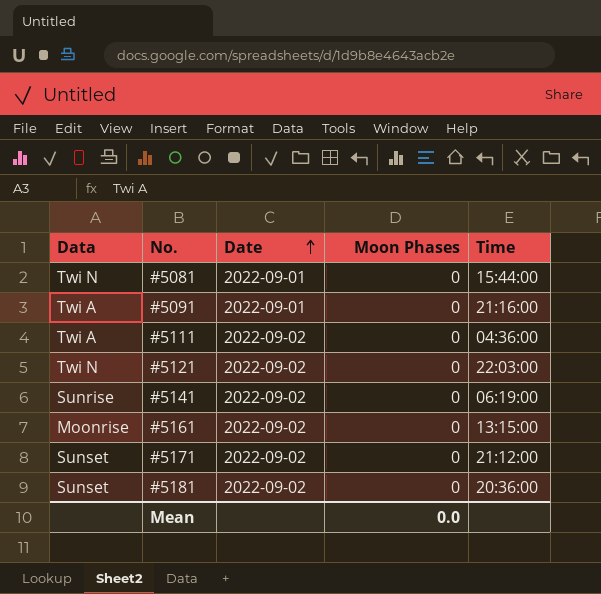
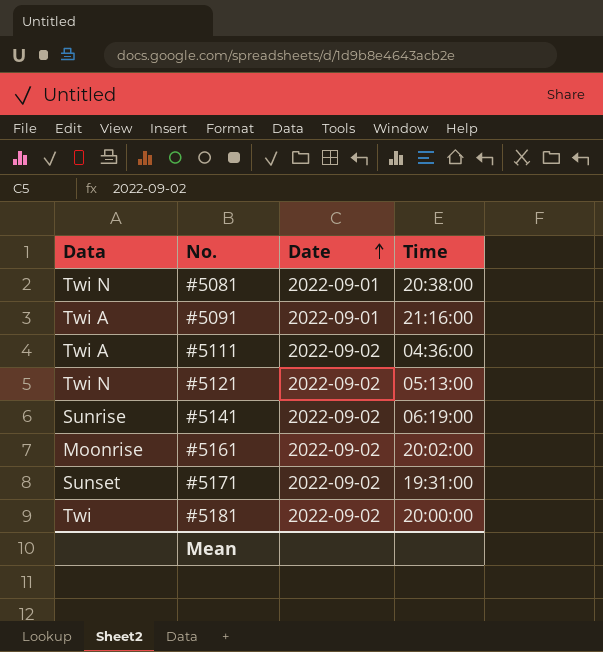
column Moon Phases | position: 4 -> none
#5081 | Time: 15:44:00 -> 20:38:00
#5121 | Time: 22:03:00 -> 05:13:00
#5161 | Time: 13:15:00 -> 20:02:00
#5171 | Time: 21:12:00 -> 19:31:00
#5181 | Data: Sunset -> Twi
#5181 | Time: 20:36:00 -> 20:00:00

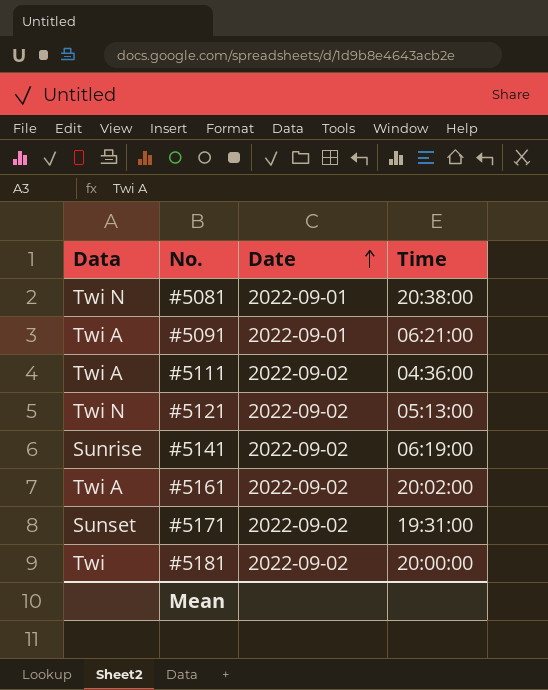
#5091 | Time: 21:16:00 -> 06:21:00
#5161 | Data: Moonrise -> Twi A

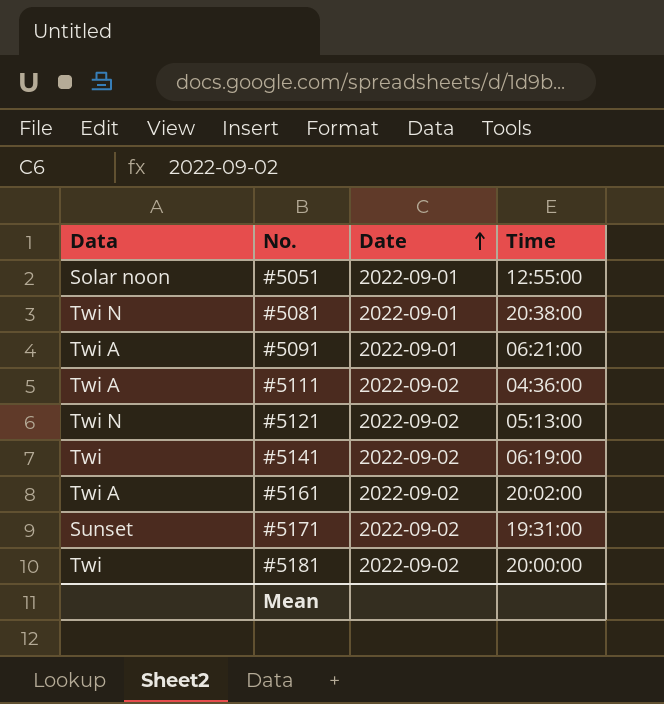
row #5051: none -> Solar noon | 2022-09-01 | 12:55:00
#5141 | Data: Sunrise -> Twi

